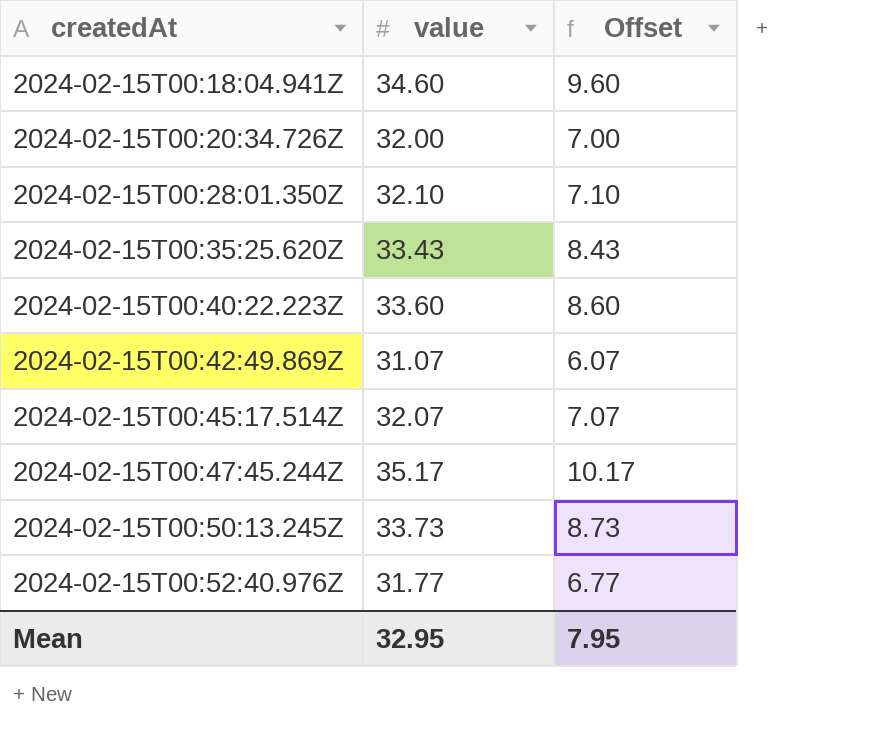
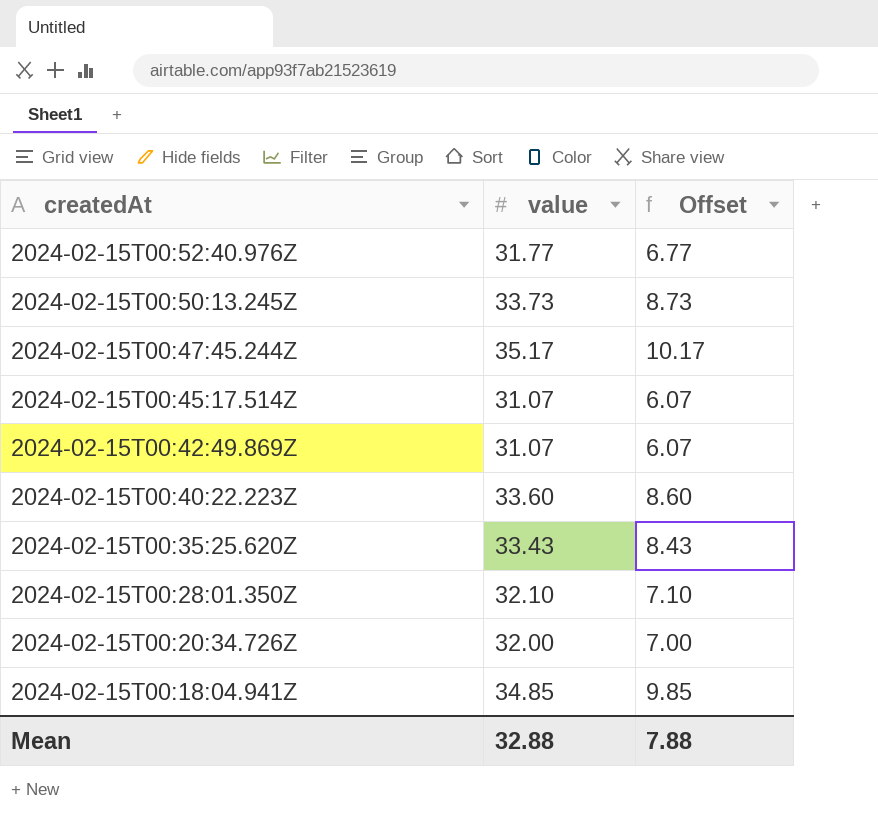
row order: createdAt ascending -> createdAt descending
2024-02-15T00:45:17.514Z | value: 32.07 -> 31.07
2024-02-15T00:45:17.514Z | Offset: 7.07 -> 6.07
2024-02-15T00:18:04.941Z | value: 34.60 -> 34.85
2024-02-15T00:18:04.941Z | Offset: 9.60 -> 9.85
Mean | value: 32.95 -> 32.88
Mean | Offset: 7.95 -> 7.88

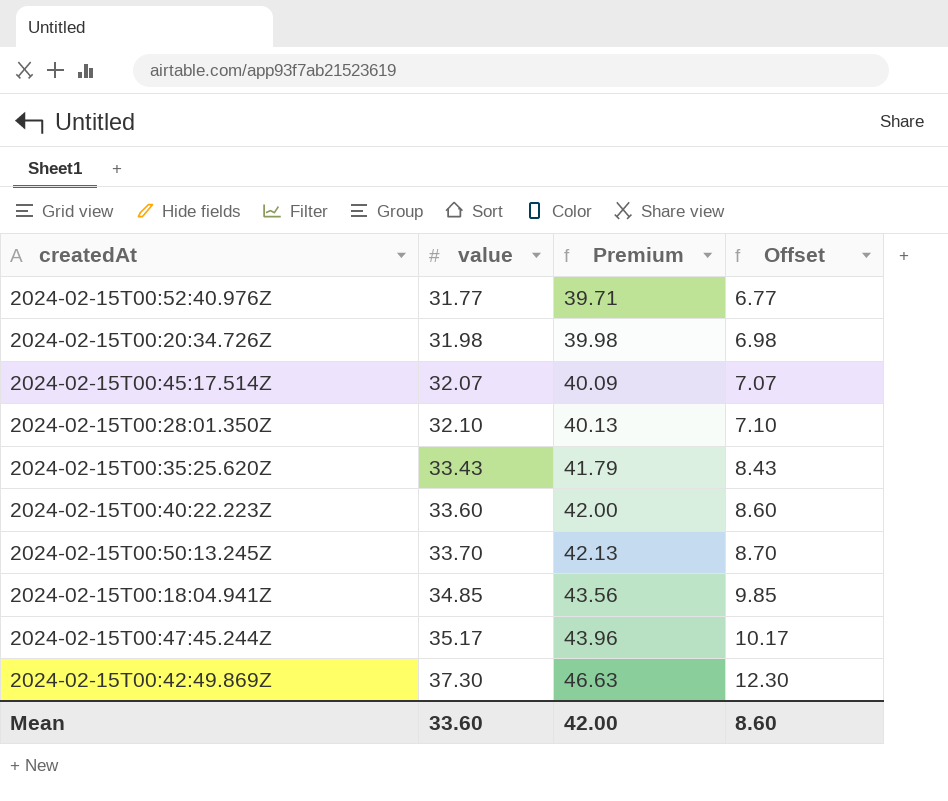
row order: createdAt descending -> value ascending
column Premium | formula: none -> [value] * 1.25
2024-02-15T00:20:34.726Z | value: 32.00 -> 31.98
2024-02-15T00:20:34.726Z | Offset: 7.00 -> 6.98
2024-02-15T00:45:17.514Z | value: 31.07 -> 32.07
2024-02-15T00:45:17.514Z | Offset: 6.07 -> 7.07
2024-02-15T00:50:13.245Z | value: 33.73 -> 33.70
2024-02-15T00:50:13.245Z | Offset: 8.73 -> 8.70
2024-02-15T00:42:49.869Z | value: 31.07 -> 37.30
2024-02-15T00:42:49.869Z | Offset: 6.07 -> 12.30
Mean | value: 32.88 -> 33.60
Mean | Offset: 7.88 -> 8.60

